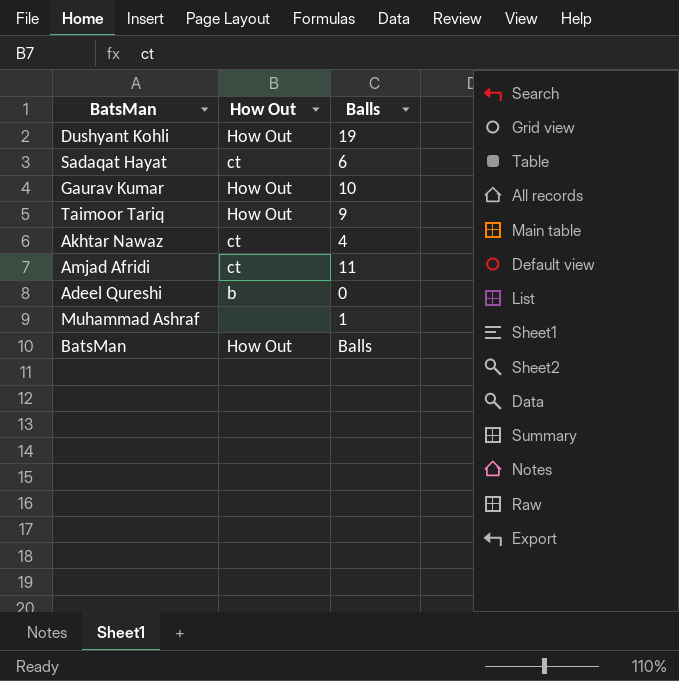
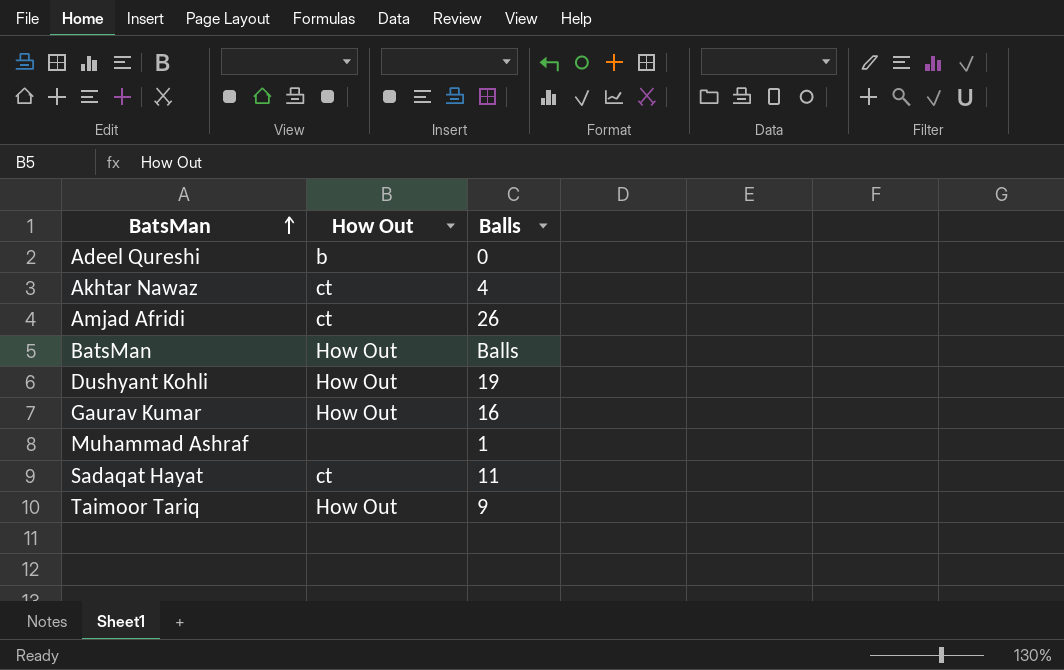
row order: none -> BatsMan ascending
Amjad Afridi | Balls: 11 -> 26
Gaurav Kumar | Balls: 10 -> 16
Sadaqat Hayat | Balls: 6 -> 11

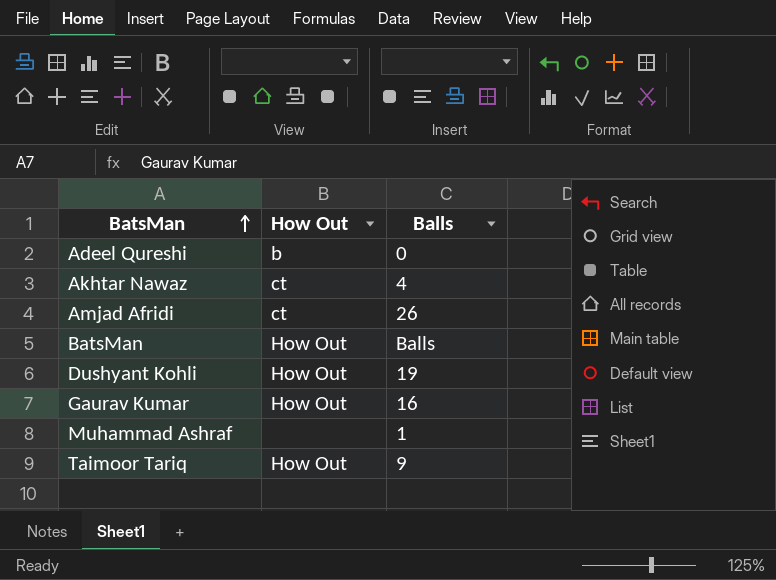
row Sadaqat Hayat: ct | 11 -> none

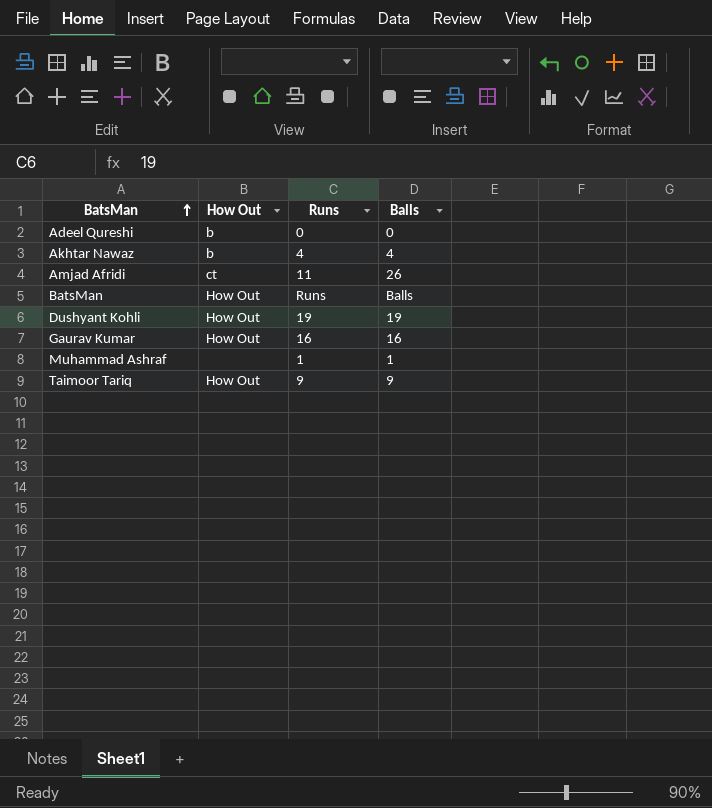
column Runs | position: none -> 3
Akhtar Nawaz | How Out: ct -> b

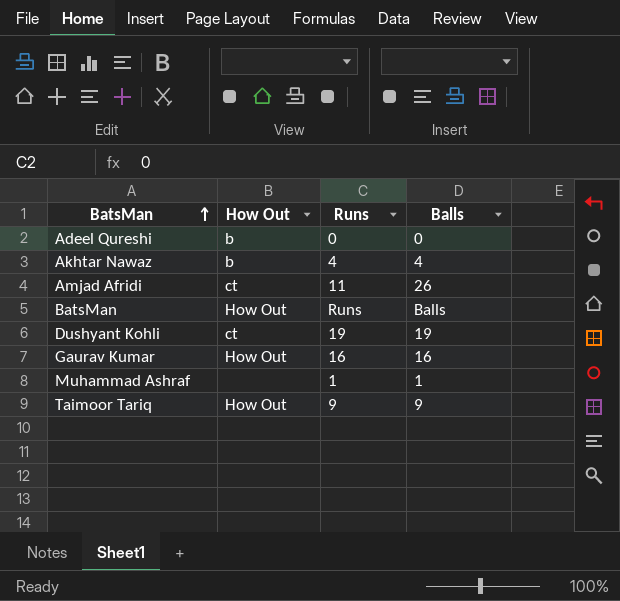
Dushyant Kohli | How Out: How Out -> ct

